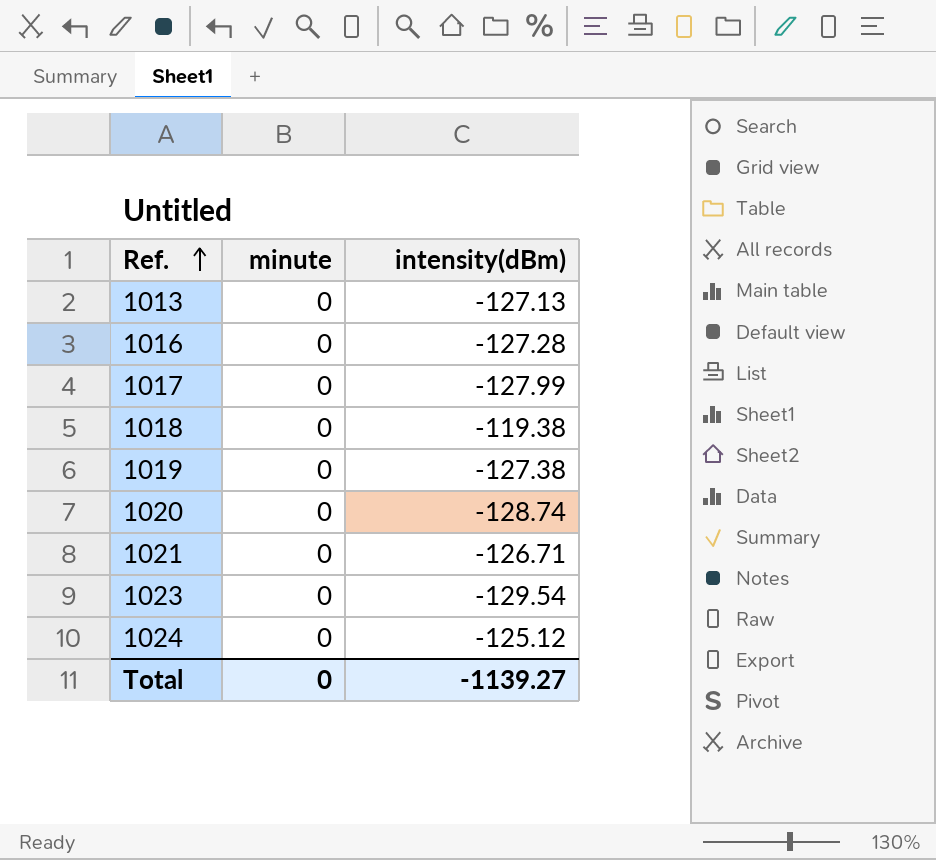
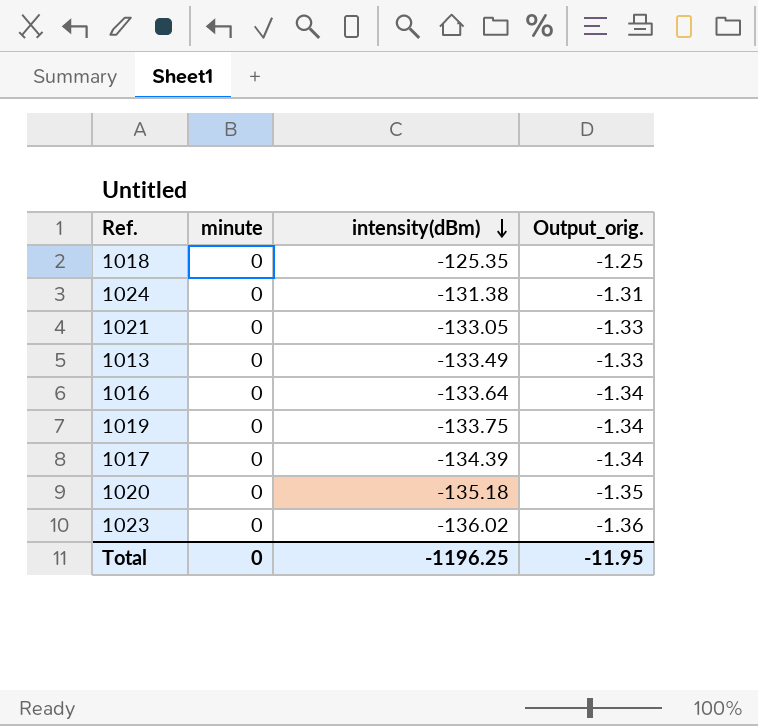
row order: Ref. ascending -> intensity(dBm) descending
column Output_orig. | formula: none -> [intensity(dBm)] * 0.01
1018 | intensity(dBm): -119.38 -> -125.35
1024 | intensity(dBm): -125.12 -> -131.38
1021 | intensity(dBm): -126.71 -> -133.05
1013 | intensity(dBm): -127.13 -> -133.49
1016 | intensity(dBm): -127.28 -> -133.64
1019 | intensity(dBm): -127.38 -> -133.75
1017 | intensity(dBm): -127.99 -> -134.39
1020 | intensity(dBm): -128.74 -> -135.18
1023 | intensity(dBm): -129.54 -> -136.02
Total | intensity(dBm): -1139.27 -> -1196.25

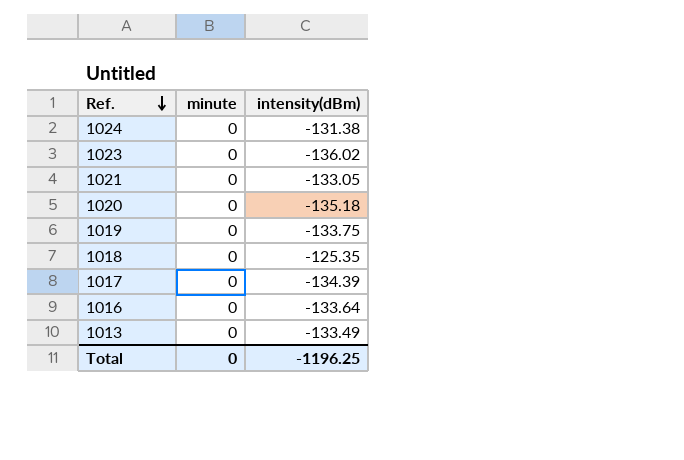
row order: intensity(dBm) descending -> Ref. descending
column Output_orig. | formula: [intensity(dBm)] * 0.01 -> none

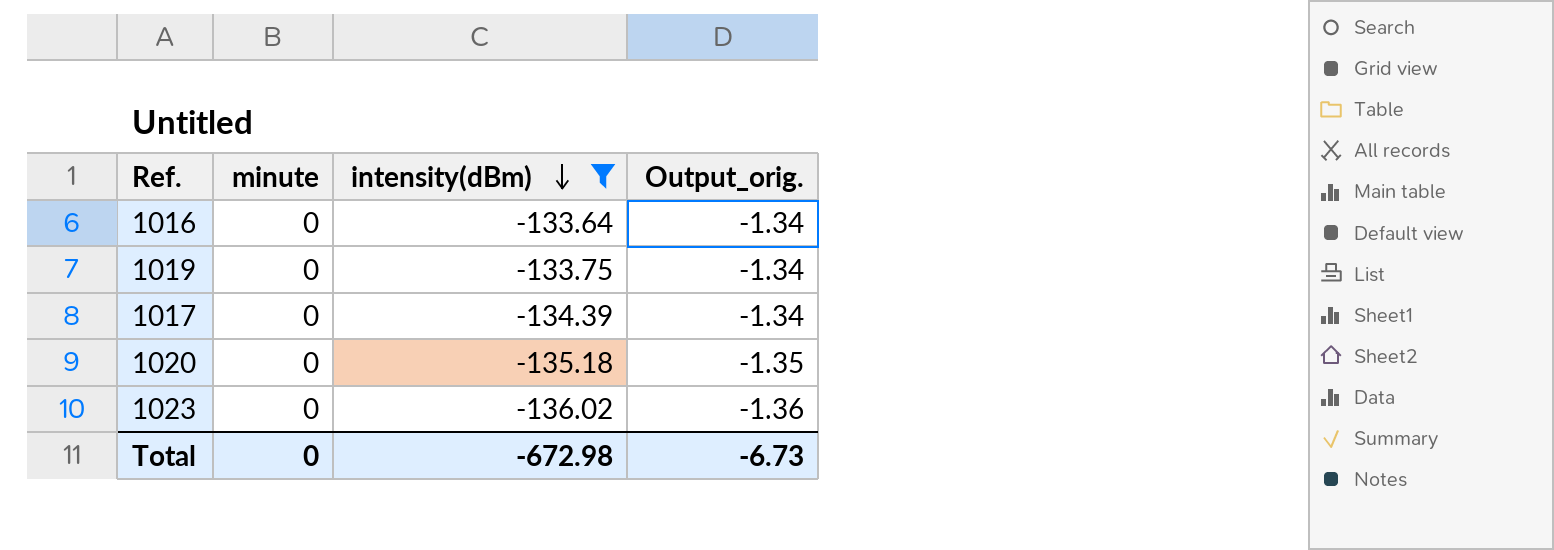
filter: none -> intensity(dBm) <= -133.64
row order: Ref. descending -> intensity(dBm) descending
column Output_orig. | formula: none -> [intensity(dBm)] * 0.01
Total | intensity(dBm): -1196.25 -> -672.98

